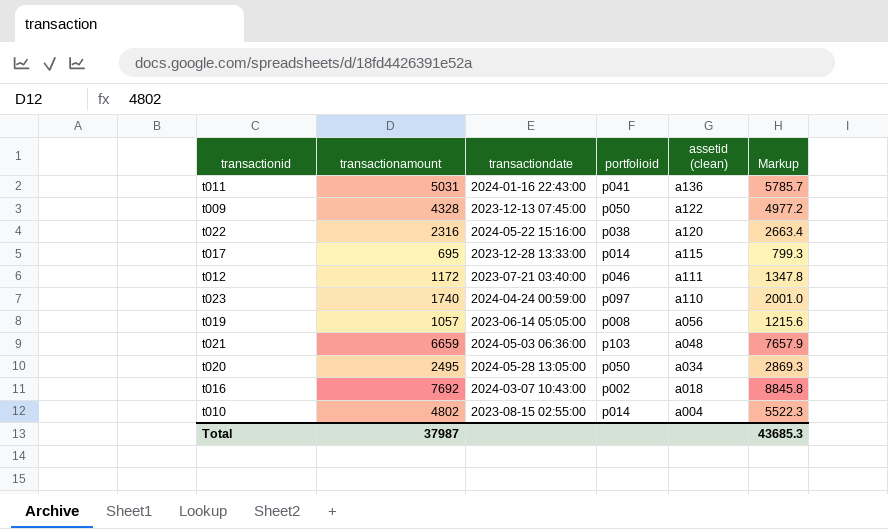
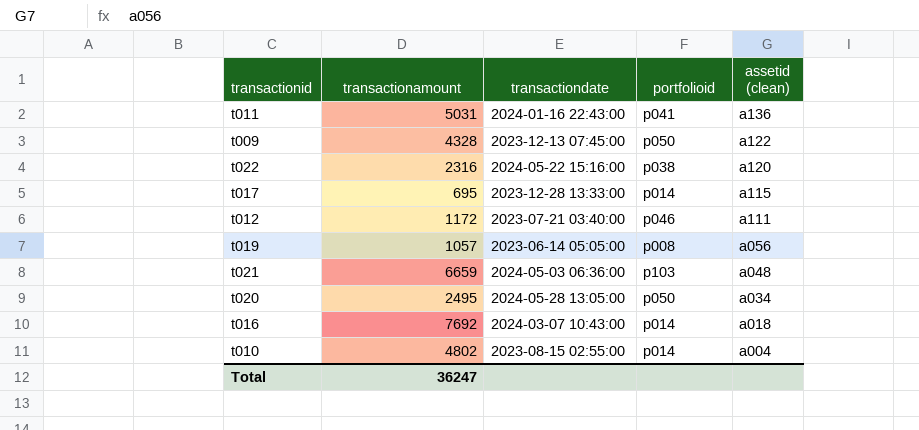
column Markup | formula: [transactionamount] * 1.15 -> none
row t023: 1740 | 2024-04-24 00:59:00 | p097 | a110 | 2001.0 -> none
t016 | portfolioid: p002 -> p014
Total | transactionamount: 37987 -> 36247

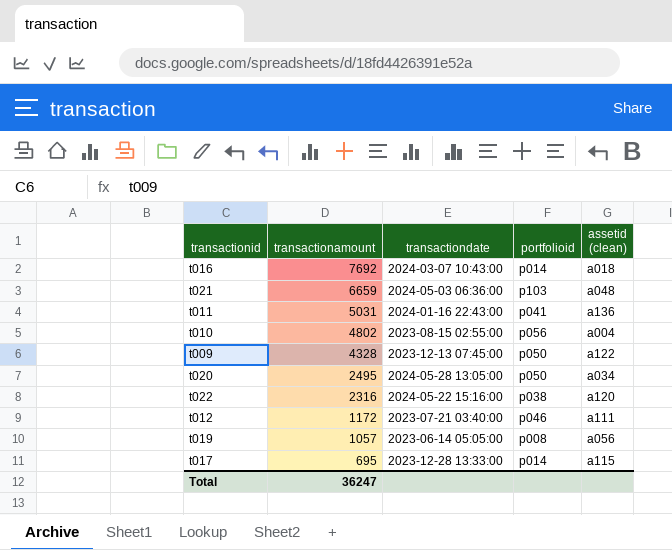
row order: assetid (clean) descending -> transactionamount descending
t010 | portfolioid: p014 -> p056

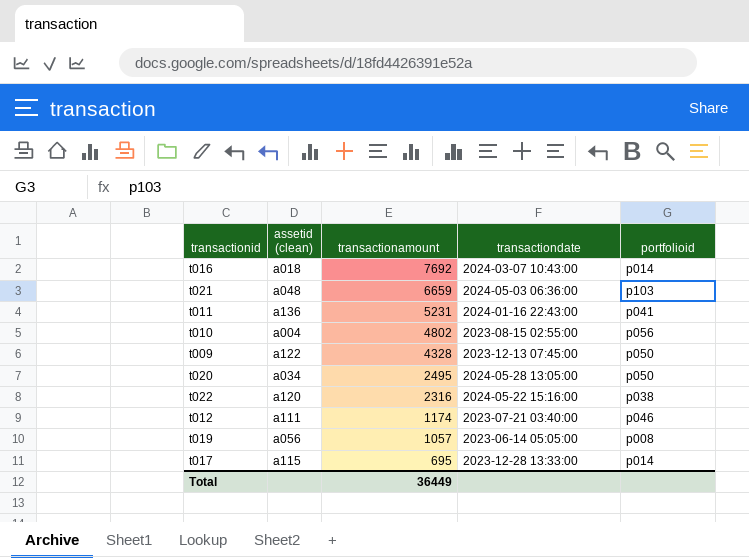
column assetid (clean) | position: 5 -> 2
t011 | transactionamount: 5031 -> 5231
t012 | transactionamount: 1172 -> 1174
Total | transactionamount: 36247 -> 36449

